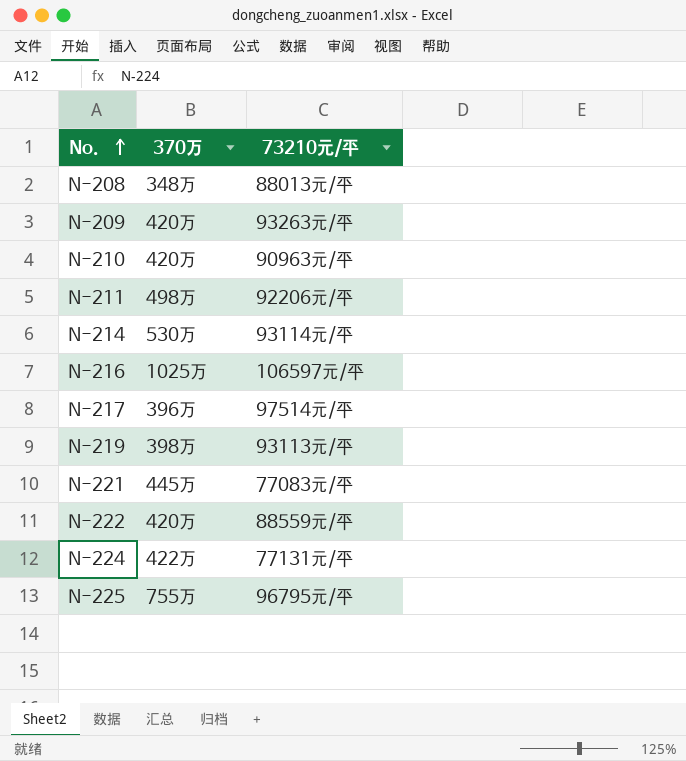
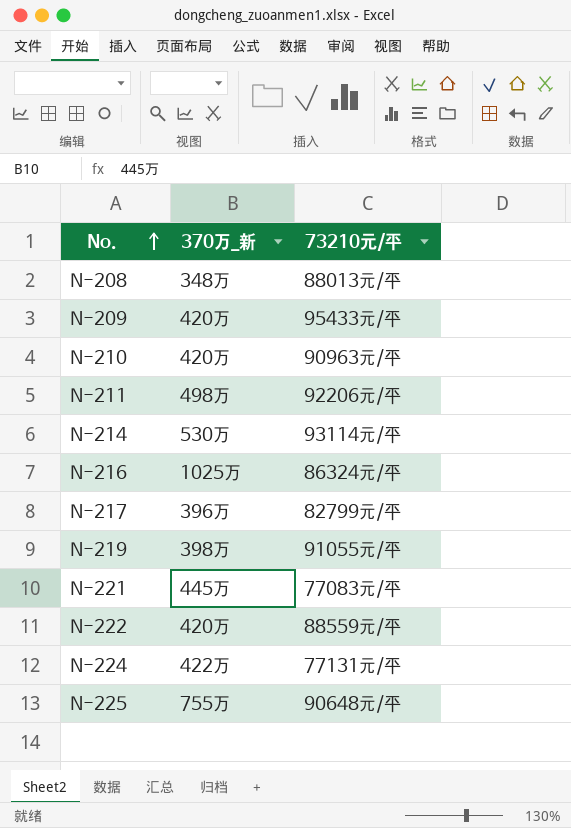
column name: 370万 -> 370万_新
N-209 | 73210元/平: 93263元/平 -> 95433元/平
N-216 | 73210元/平: 106597元/平 -> 86324元/平
N-217 | 73210元/平: 97514元/平 -> 82799元/平
N-219 | 73210元/平: 93113元/平 -> 91055元/平
N-225 | 73210元/平: 96795元/平 -> 90648元/平

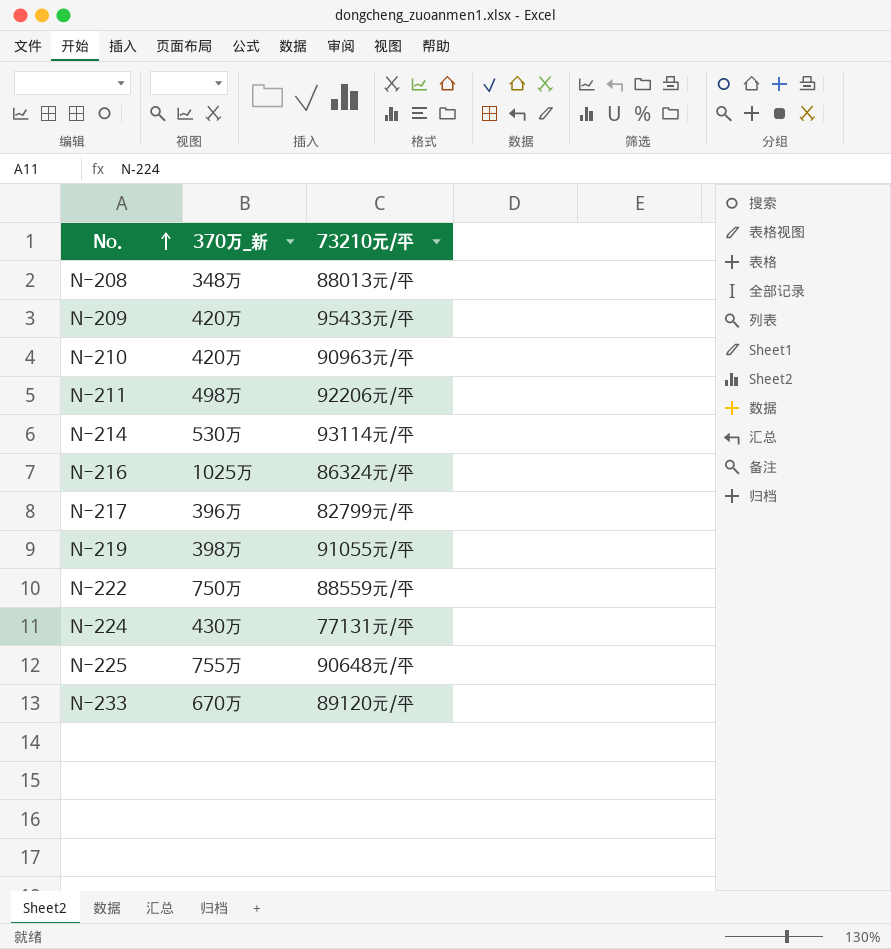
row N-221: 445万 | 77083元/平 -> none
N-222 | 370万_新: 420万 -> 750万
N-224 | 370万_新: 422万 -> 430万
row N-233: none -> 670万 | 89120元/平

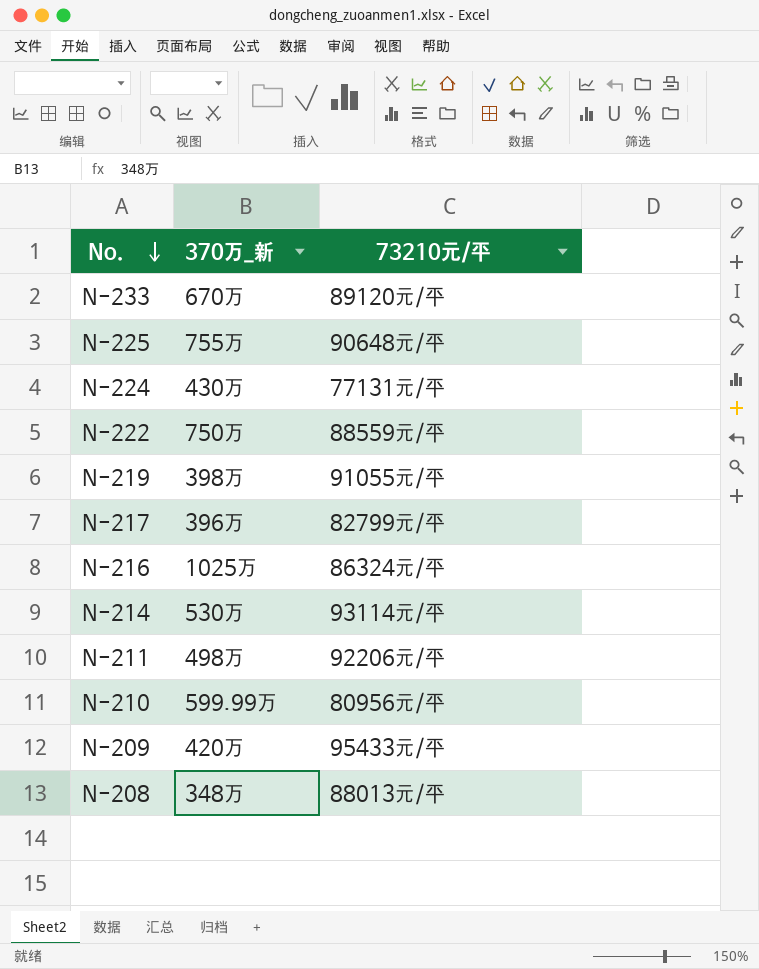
row order: No. ascending -> No. descending
N-210 | 370万_新: 420万 -> 599.99万
N-210 | 73210元/平: 90963元/平 -> 80956元/平

